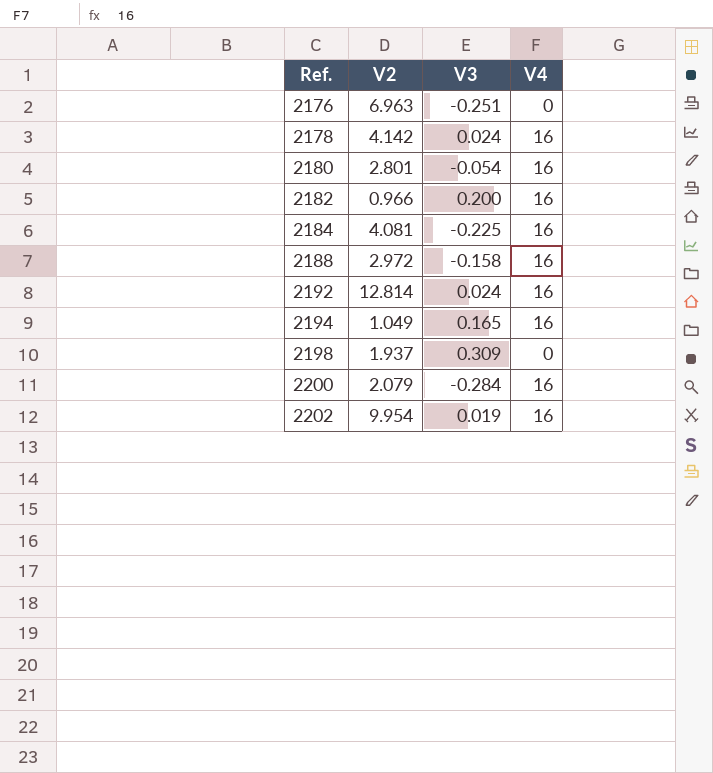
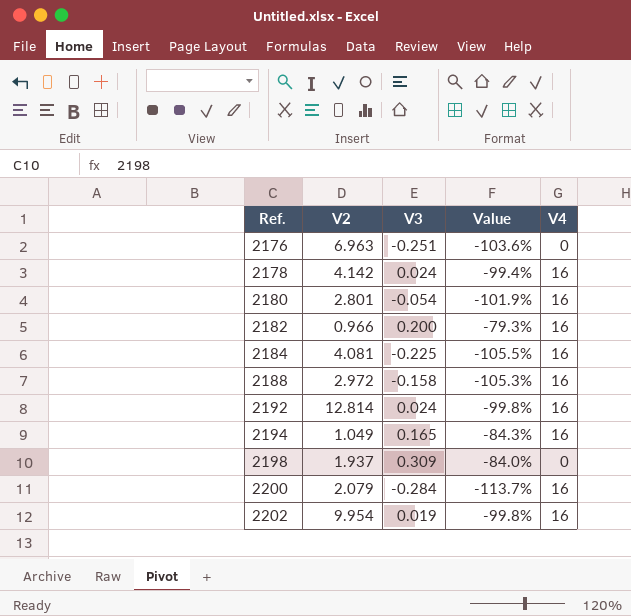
column Value | formula: none -> ([V3] - [V2]) / [V2]

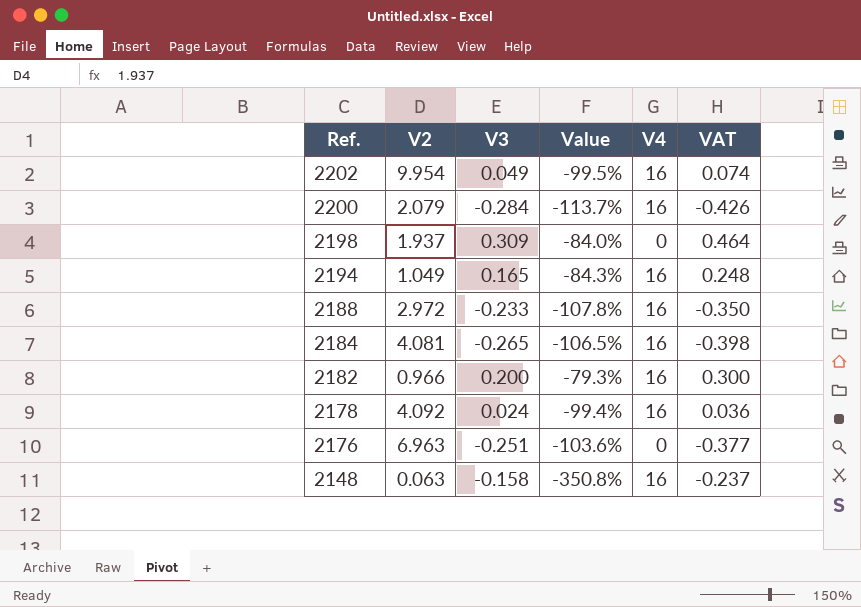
row order: Ref. ascending -> Ref. descending
column VAT | formula: none -> [V3] * 1.5
row 2180: 2.801 | -0.054 | -101.9% | 16 -> none
row 2192: 12.814 | 0.024 | -99.8% | 16 -> none
2202 | V3: 0.019 -> 0.049
2202 | Value: -99.8% -> -99.5%
2188 | V3: -0.158 -> -0.233
2188 | Value: -105.3% -> -107.8%
2184 | V3: -0.225 -> -0.265
2184 | Value: -105.5% -> -106.5%
2178 | V2: 4.142 -> 4.092
row 2148: none -> 0.063 | -0.158 | -350.8% | 16 | -0.237

